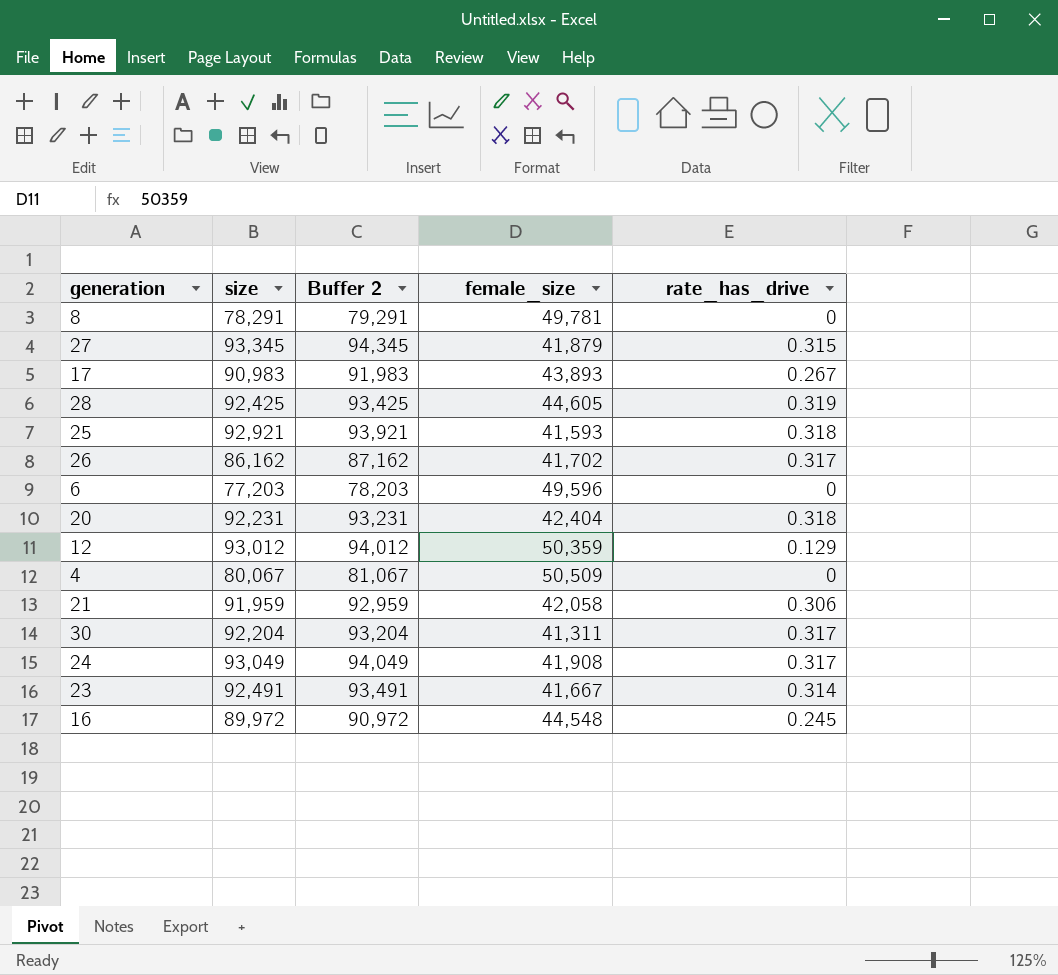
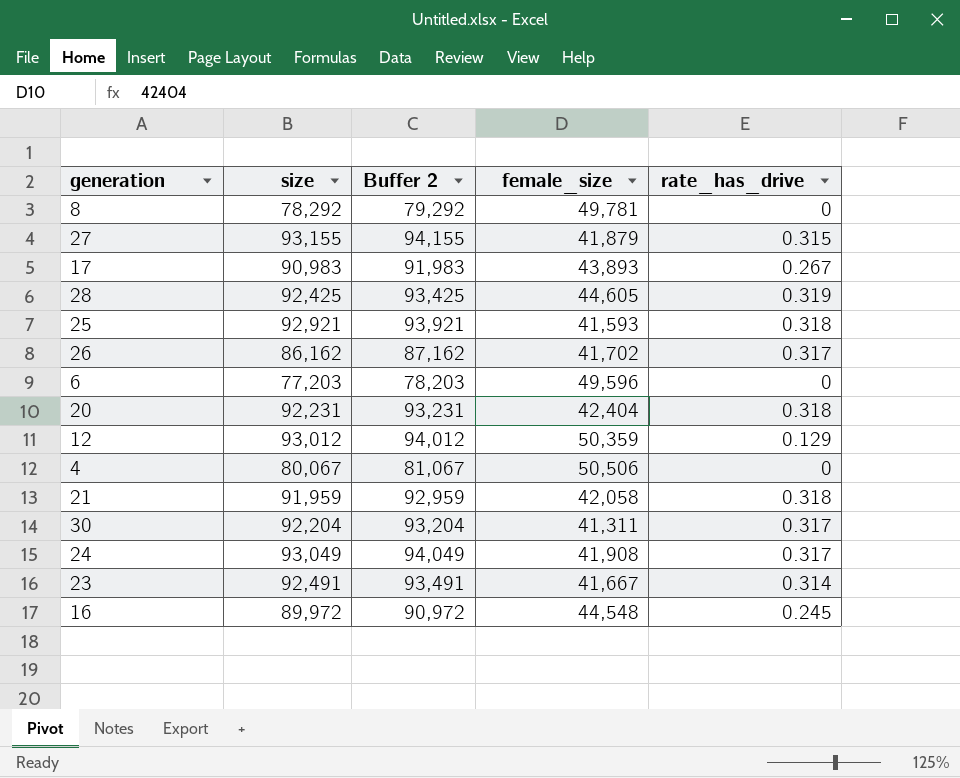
8 | size: 78,291 -> 78,292
8 | Buffer 2: 79,291 -> 79,292
27 | size: 93,345 -> 93,155
27 | Buffer 2: 94,345 -> 94,155
4 | female_size: 50,509 -> 50,506
21 | rate_has_drive: 0.306 -> 0.318

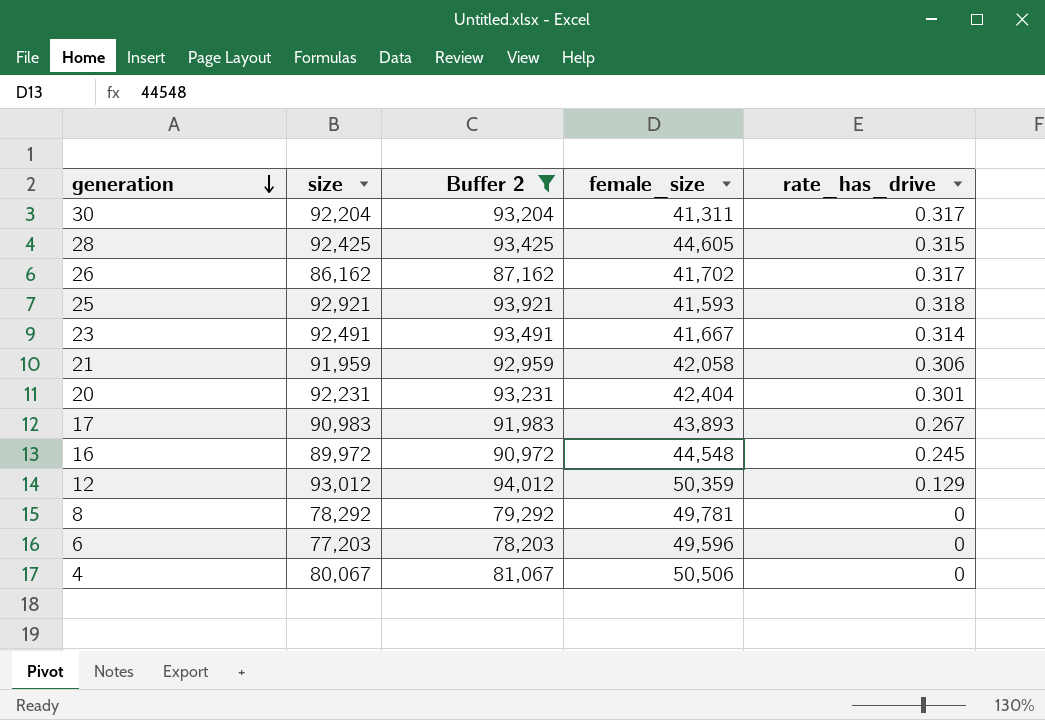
filter: none -> Buffer 2 <= 94,012
row order: none -> generation descending
28 | rate_has_drive: 0.319 -> 0.315
21 | rate_has_drive: 0.318 -> 0.306
20 | rate_has_drive: 0.318 -> 0.301

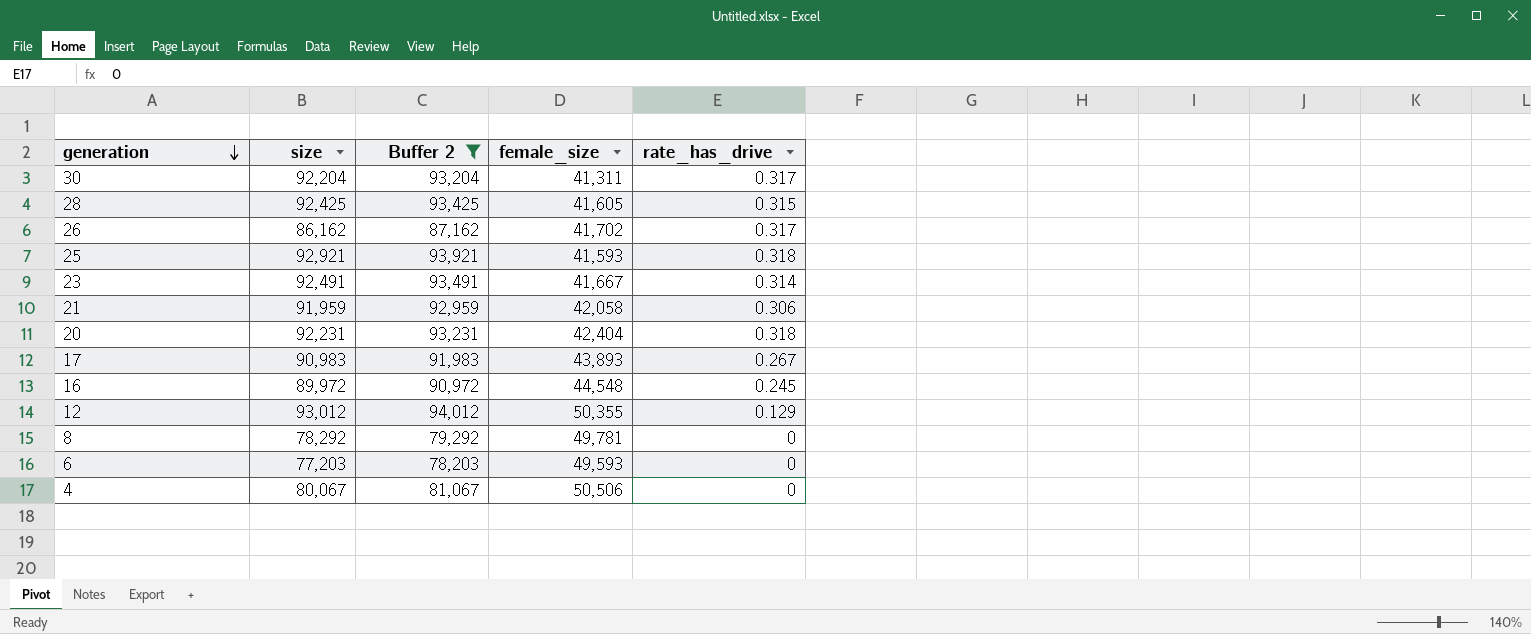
28 | female_size: 44,605 -> 41,605
20 | rate_has_drive: 0.301 -> 0.318
12 | female_size: 50,359 -> 50,355
6 | female_size: 49,596 -> 49,593

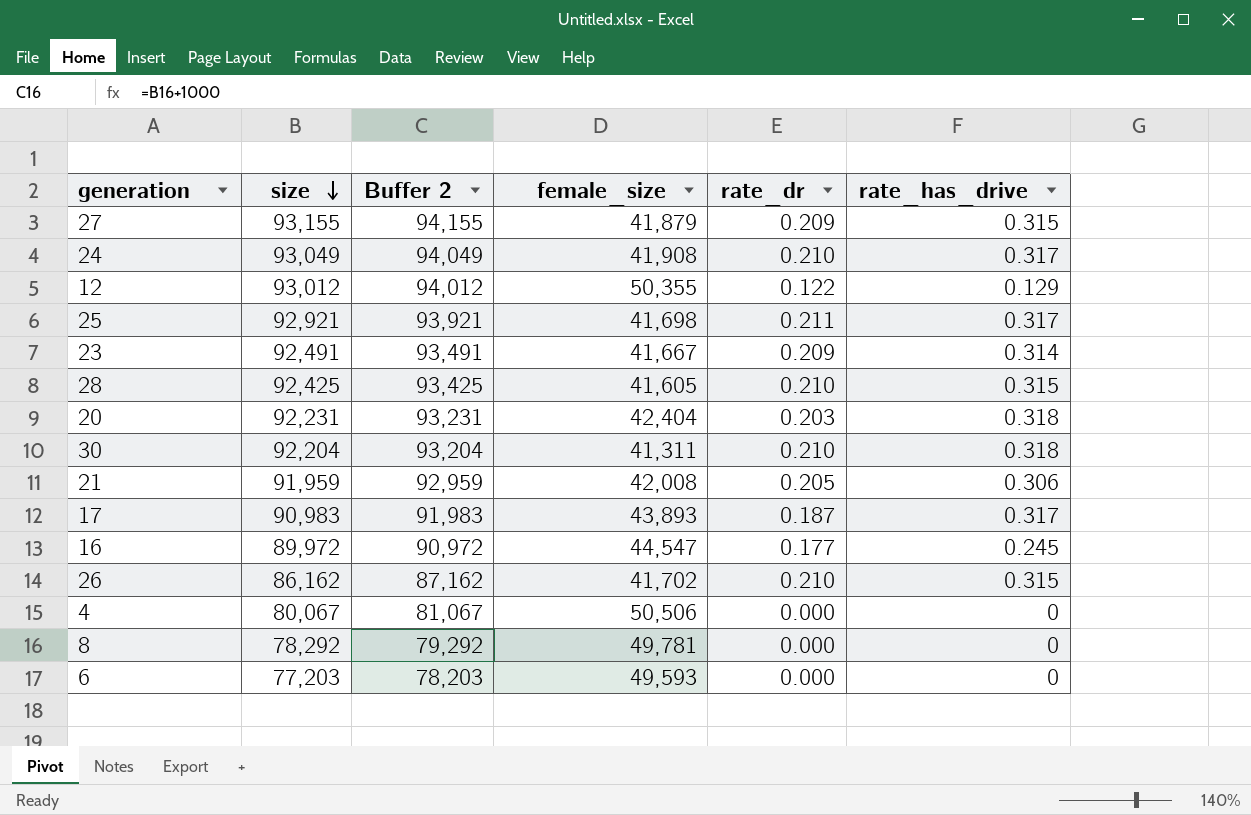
filter: Buffer 2 <= 94,012 -> none
row order: generation descending -> size descending
column rate_dr | position: none -> 5
25 | female_size: 41,593 -> 41,698
25 | rate_has_drive: 0.318 -> 0.317
30 | rate_has_drive: 0.317 -> 0.318
21 | female_size: 42,058 -> 42,008
17 | rate_has_drive: 0.267 -> 0.317
16 | female_size: 44,548 -> 44,547
26 | rate_has_drive: 0.317 -> 0.315

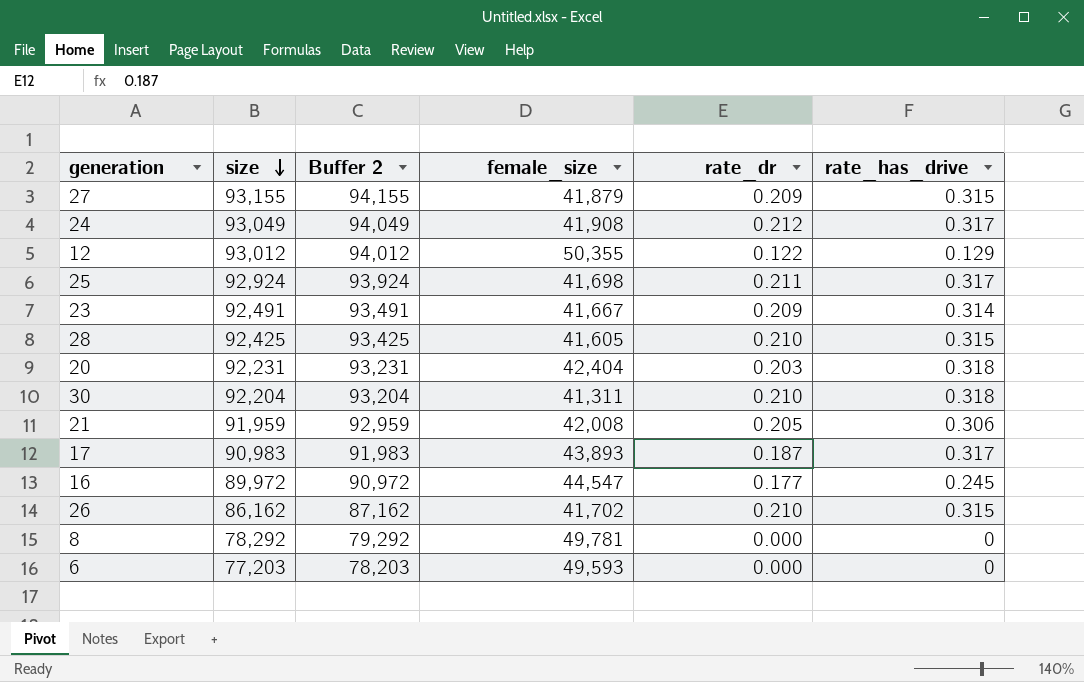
row 4: 80,067 | 81,067 | 50,506 | 0.000 | 0 -> none
24 | rate_dr: 0.210 -> 0.212
25 | size: 92,921 -> 92,924
25 | Buffer 2: 93,921 -> 93,924

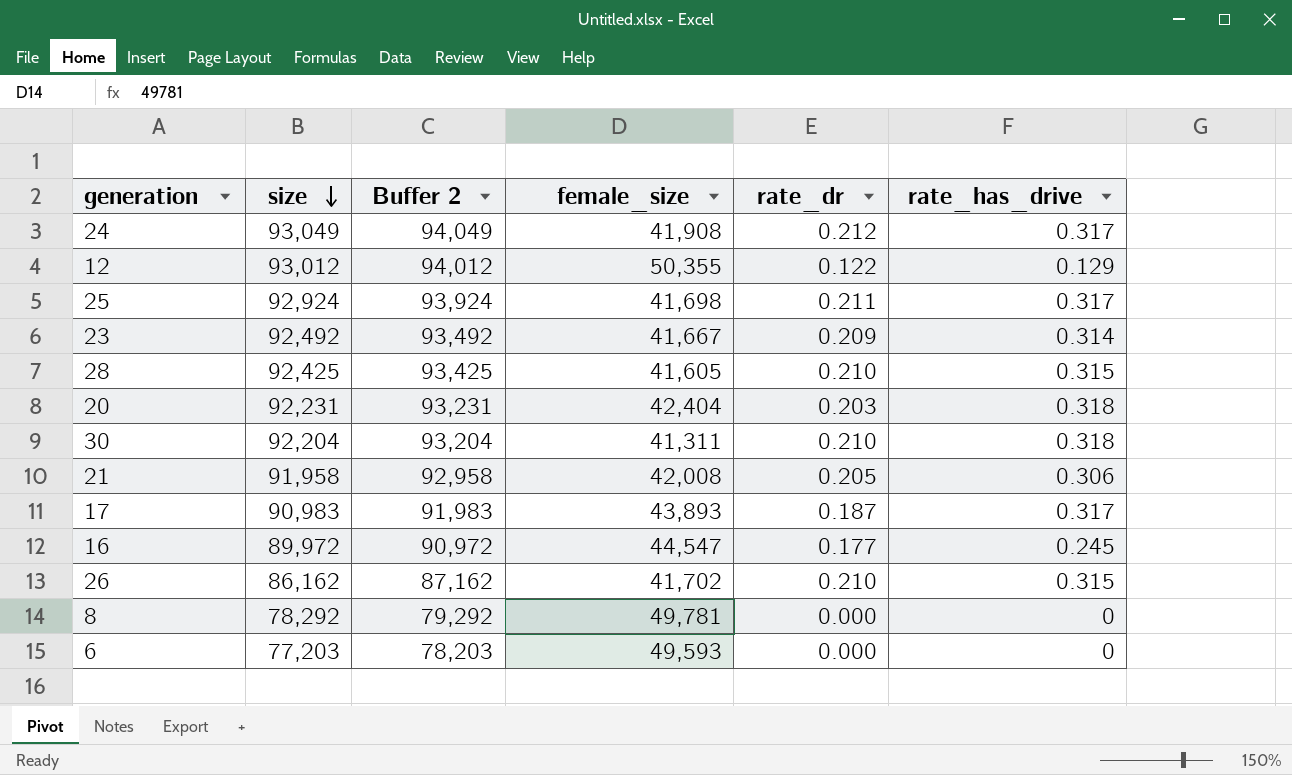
row 27: 93,155 | 94,155 | 41,879 | 0.209 | 0.315 -> none
23 | size: 92,491 -> 92,492
23 | Buffer 2: 93,491 -> 93,492
21 | size: 91,959 -> 91,958
21 | Buffer 2: 92,959 -> 92,958

